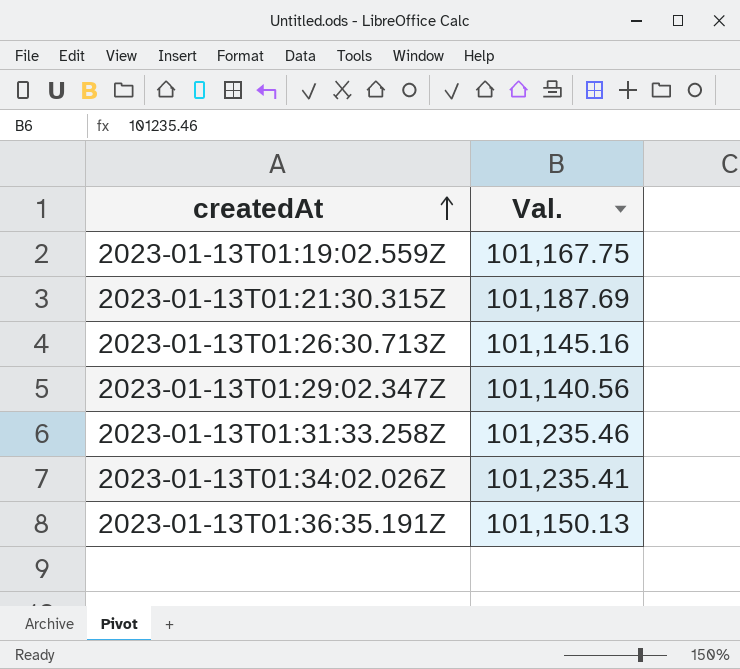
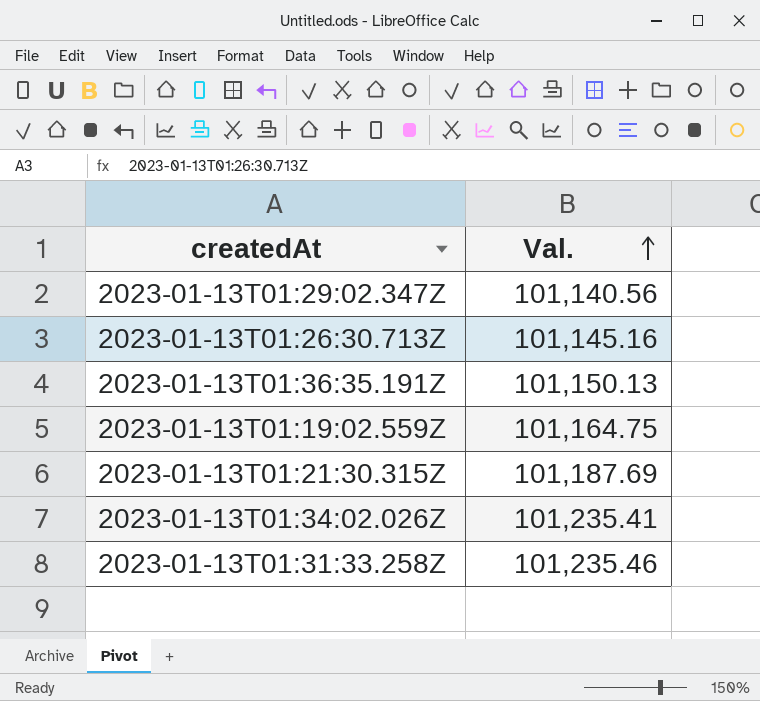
row order: createdAt ascending -> Val. ascending
2023-01-13T01:19:02.559Z | Val.: 101,167.75 -> 101,164.75

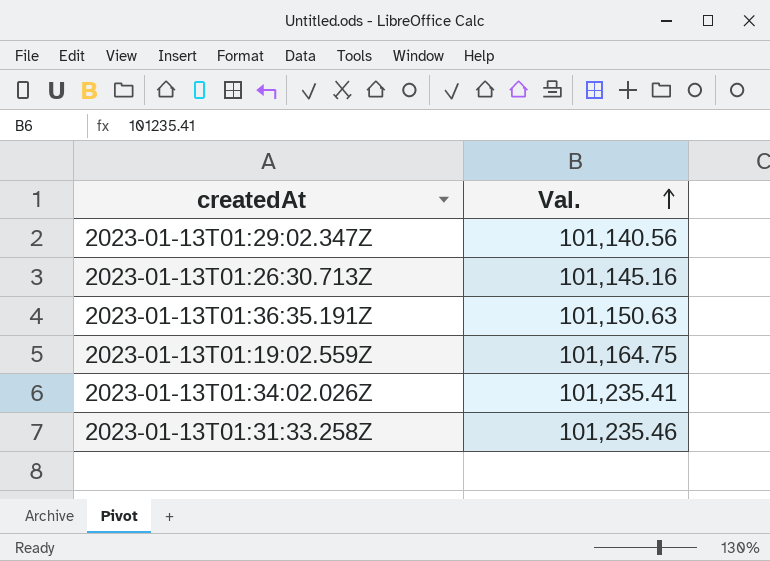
row 2023-01-13T01:21:30.315Z: 101,187.69 -> none
2023-01-13T01:36:35.191Z | Val.: 101,150.13 -> 101,150.63

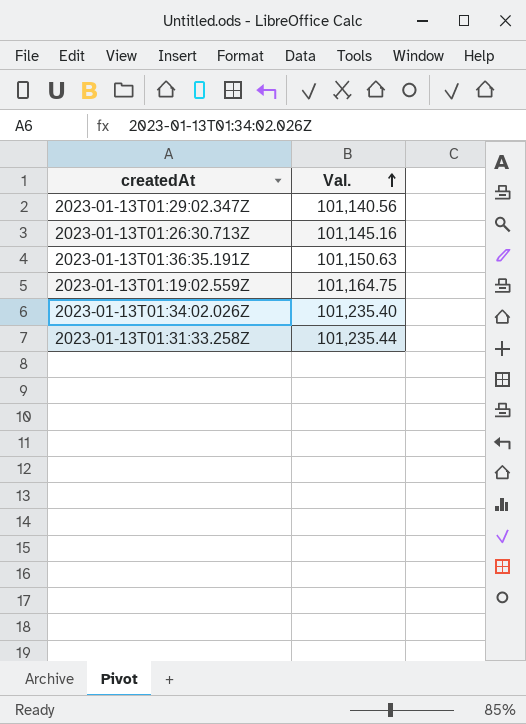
2023-01-13T01:34:02.026Z | Val.: 101,235.41 -> 101,235.40
2023-01-13T01:31:33.258Z | Val.: 101,235.46 -> 101,235.44

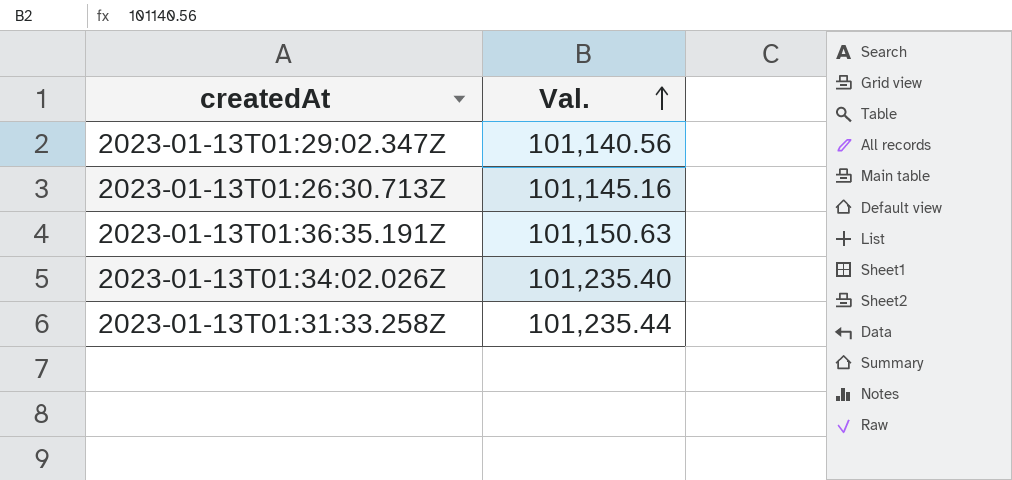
row 2023-01-13T01:19:02.559Z: 101,164.75 -> none

